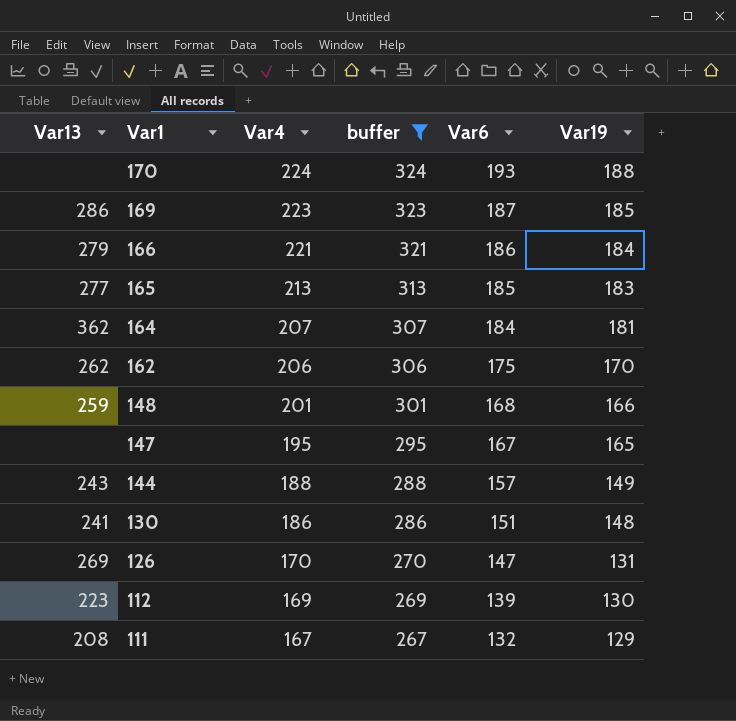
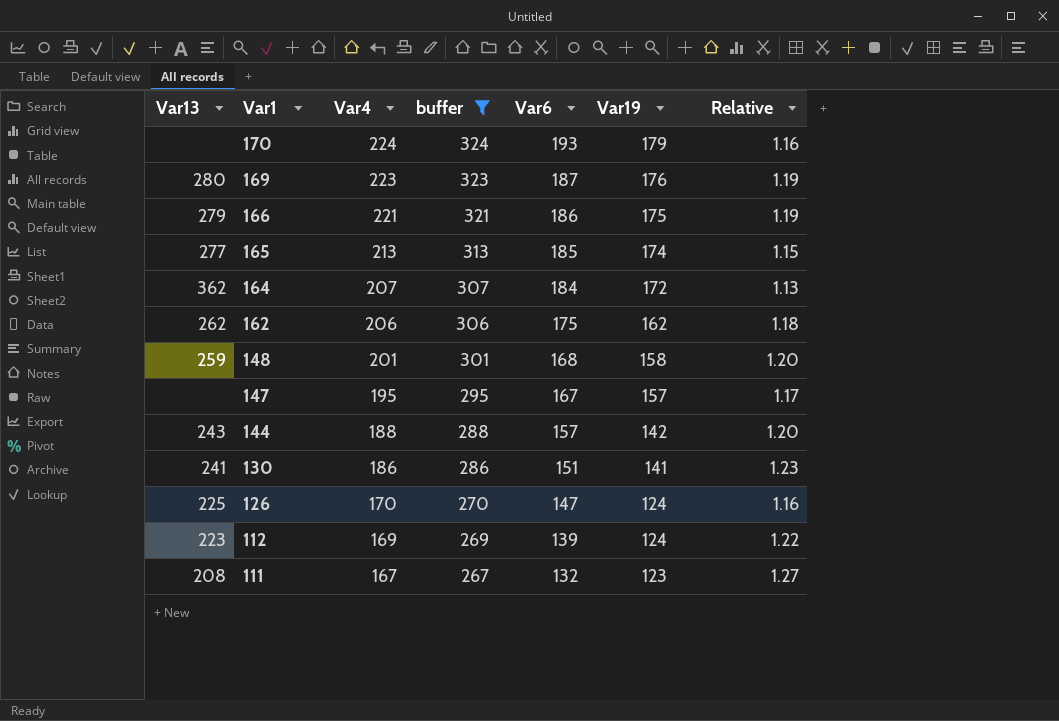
column Relative | formula: none -> [Var4] / [Var6]
170 | Var19: 188 -> 179
169 | Var13: 286 -> 280
169 | Var19: 185 -> 176
166 | Var19: 184 -> 175
165 | Var19: 183 -> 174
164 | Var19: 181 -> 172
162 | Var19: 170 -> 162
148 | Var19: 166 -> 158
147 | Var19: 165 -> 157
144 | Var19: 149 -> 142
130 | Var19: 148 -> 141
126 | Var13: 269 -> 225
126 | Var19: 131 -> 124
112 | Var19: 130 -> 124
111 | Var19: 129 -> 123

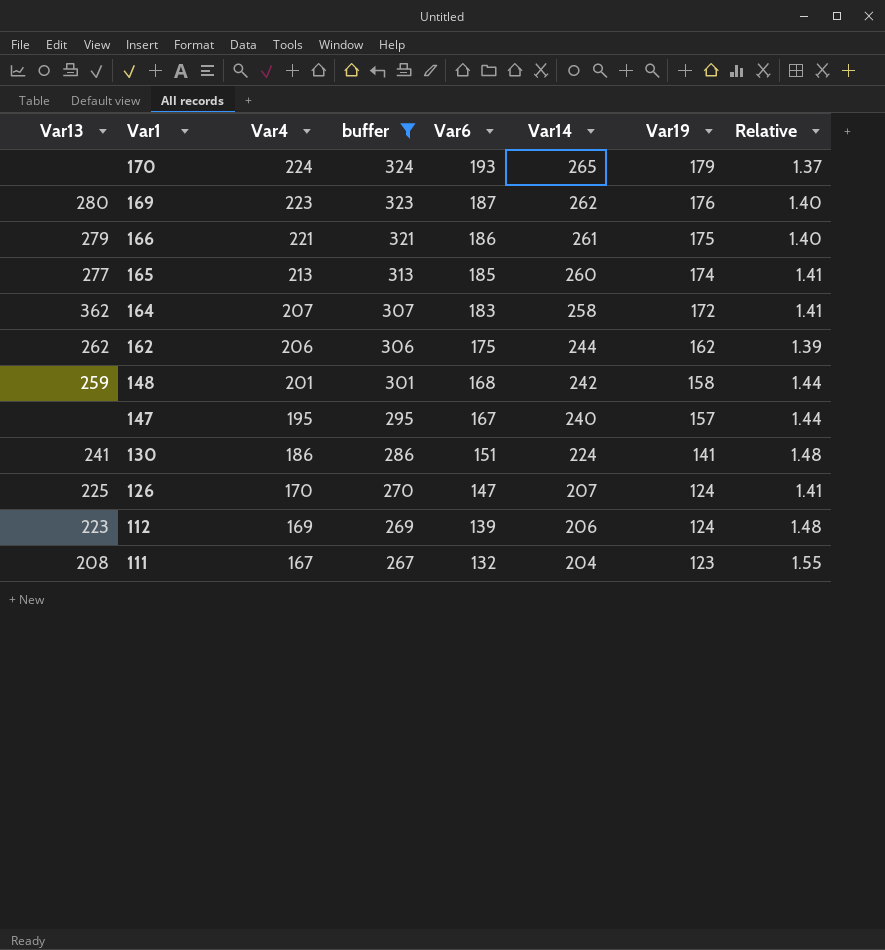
column Var14 | position: none -> 6
column Relative | formula: [Var4] / [Var6] -> [Var14] / [Var6]
row 144: 243 | 188 | 288 | 157 | 142 | 1.20 -> none
164 | Var6: 184 -> 183

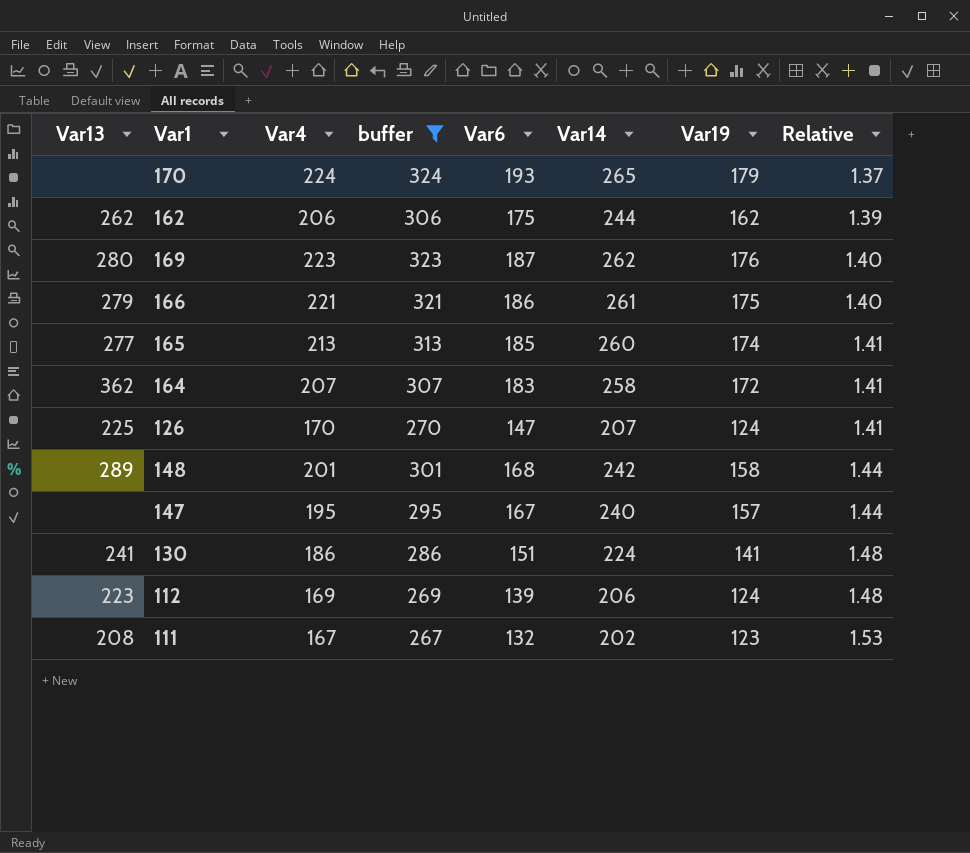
row order: Var1 descending -> Relative ascending
148 | Var13: 259 -> 289
111 | Var14: 204 -> 202
111 | Relative: 1.55 -> 1.53

